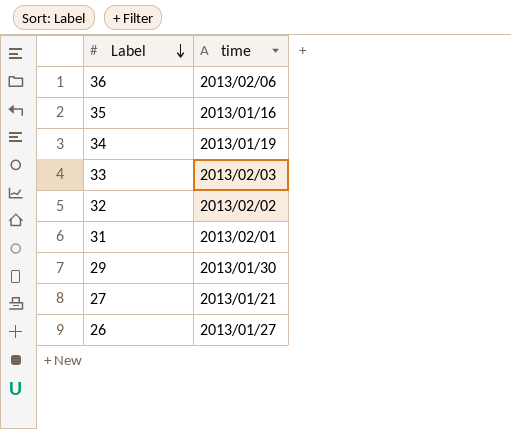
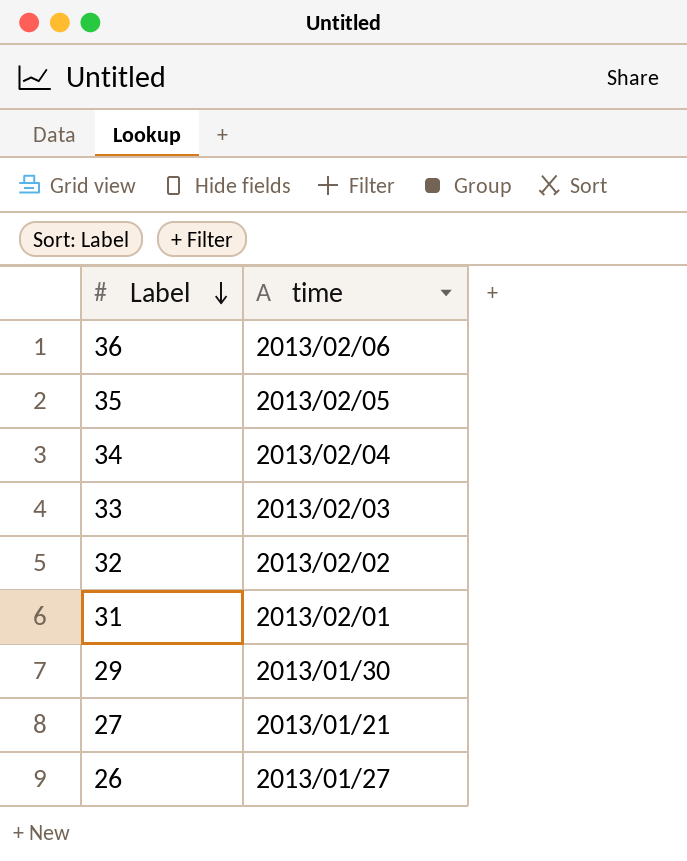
35 | time: 2013/01/16 -> 2013/02/05
34 | time: 2013/01/19 -> 2013/02/04

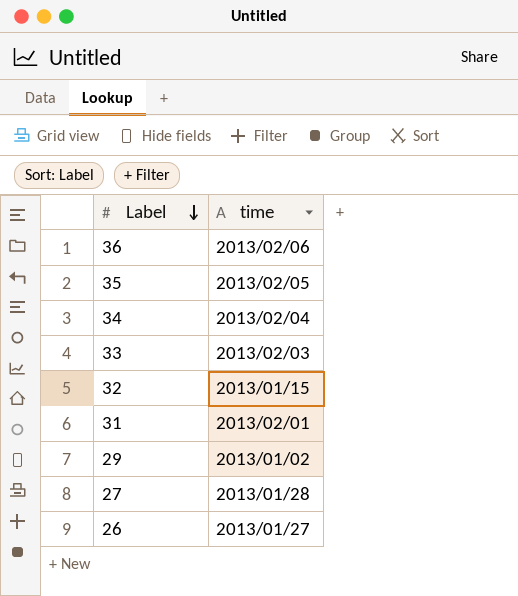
32 | time: 2013/02/02 -> 2013/01/15
29 | time: 2013/01/30 -> 2013/01/02
27 | time: 2013/01/21 -> 2013/01/28

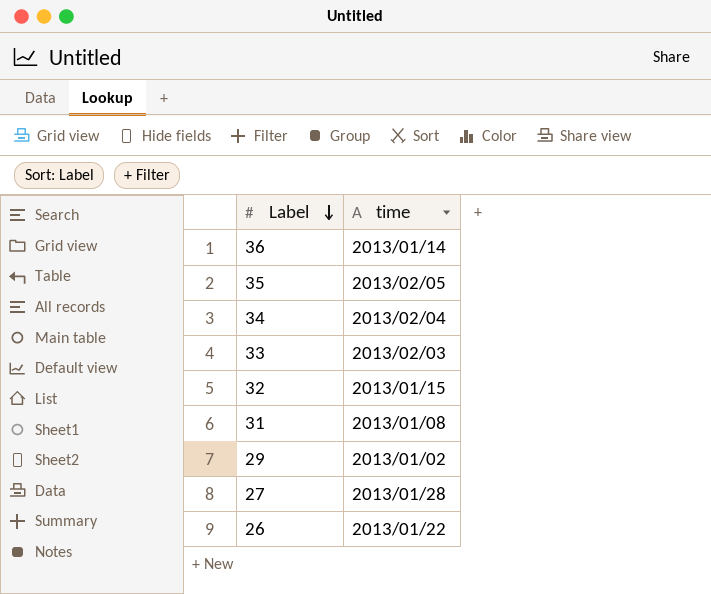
36 | time: 2013/02/06 -> 2013/01/14
31 | time: 2013/02/01 -> 2013/01/08
26 | time: 2013/01/27 -> 2013/01/22

